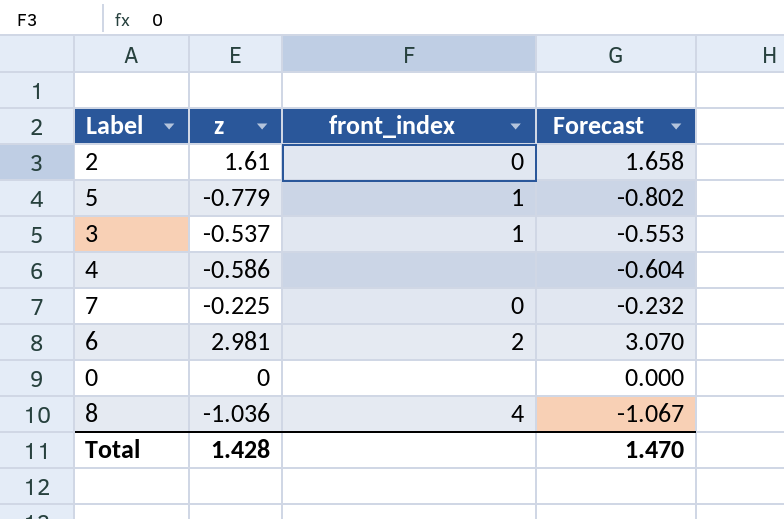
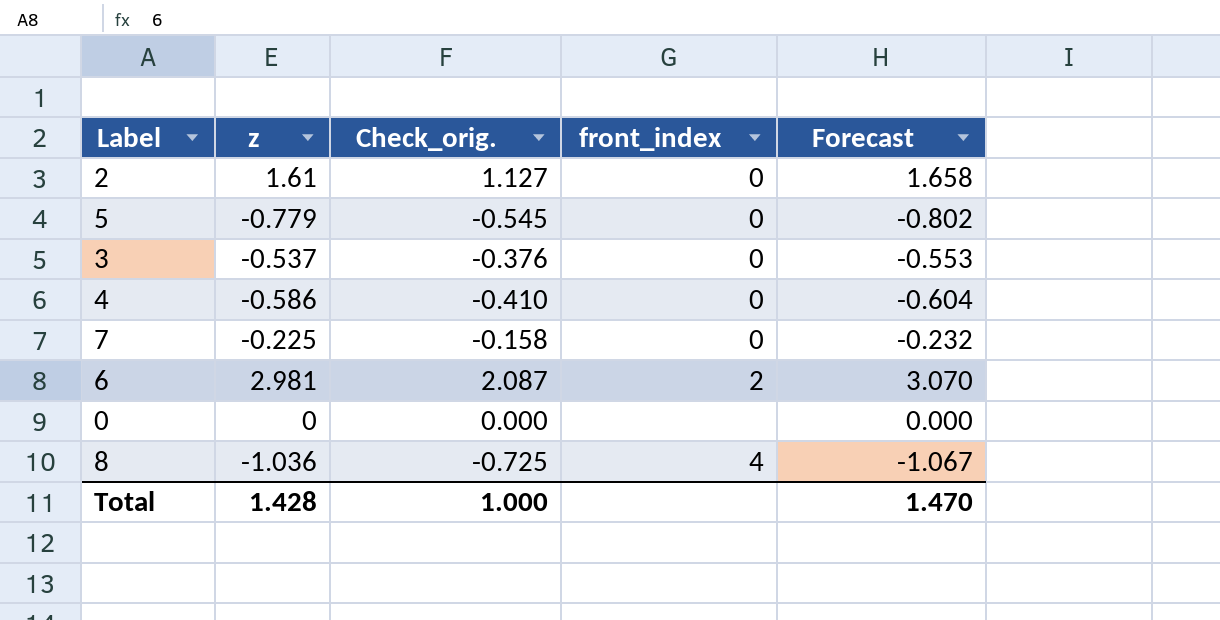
column Check_orig. | formula: none -> [z] * 0.7
5 | front_index: 1 -> 0
3 | front_index: 1 -> 0
4 | front_index: none -> 0

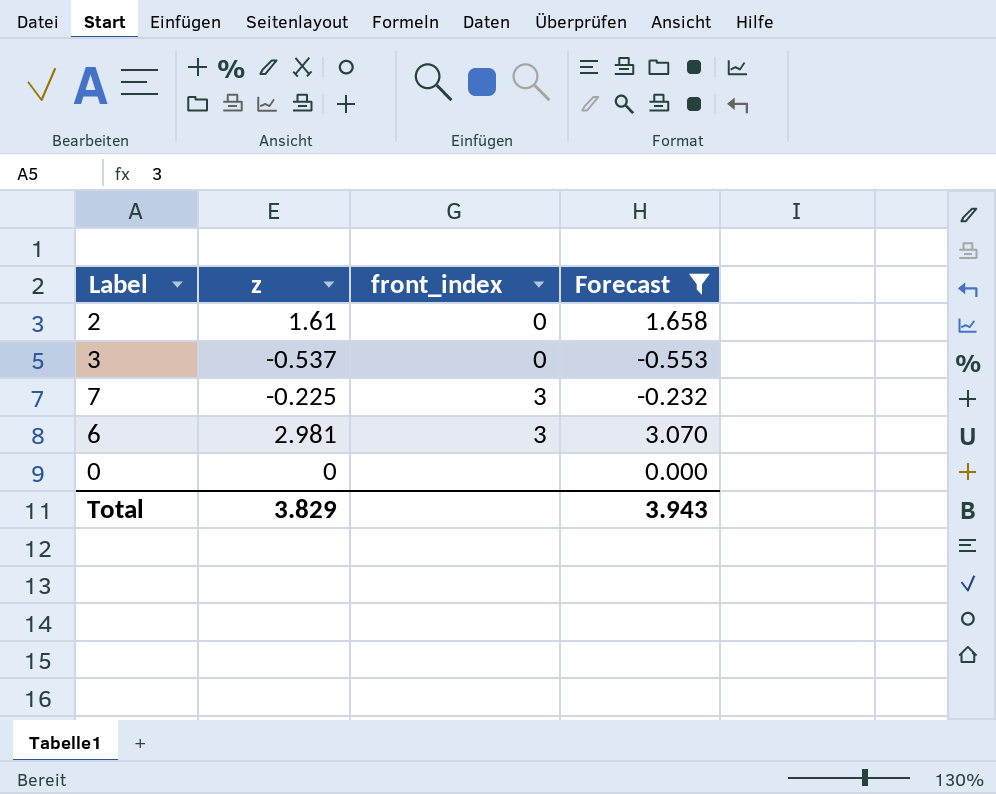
filter: none -> Forecast >= -0.553
column Check_orig. | formula: [z] * 0.7 -> none
7 | front_index: 0 -> 3
6 | front_index: 2 -> 3
Total | z: 1.428 -> 3.829
Total | Forecast: 1.470 -> 3.943

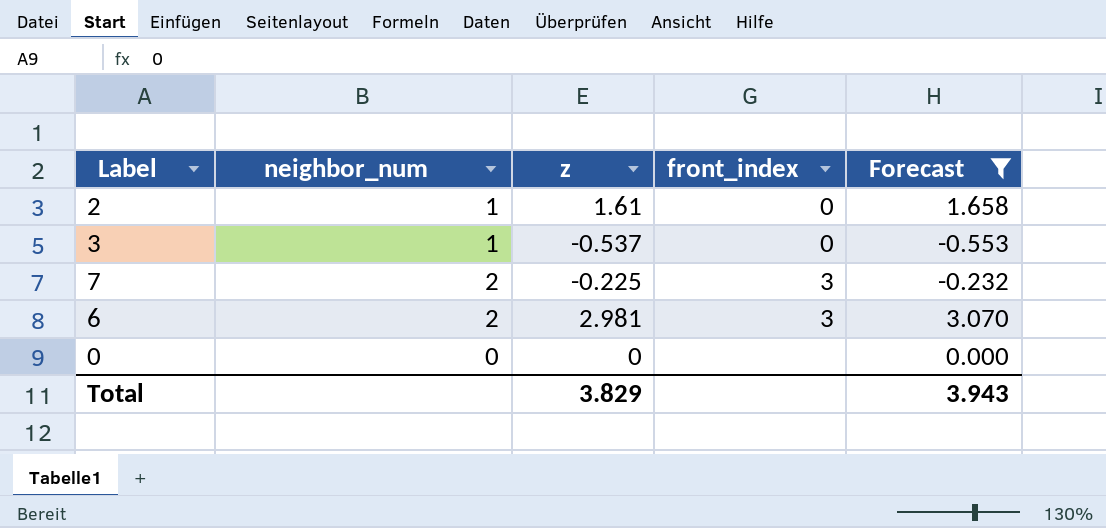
column neighbor_num | position: none -> 2

